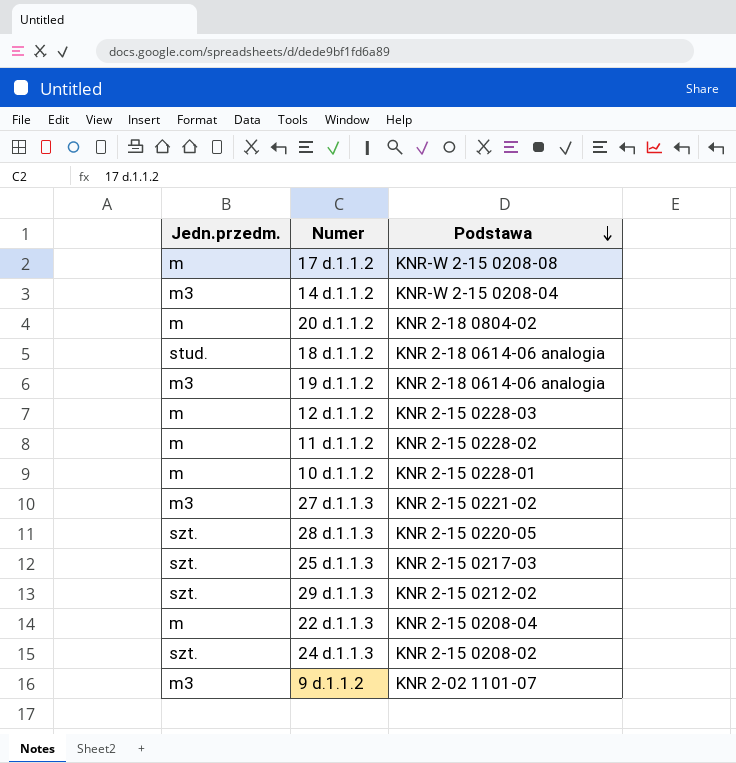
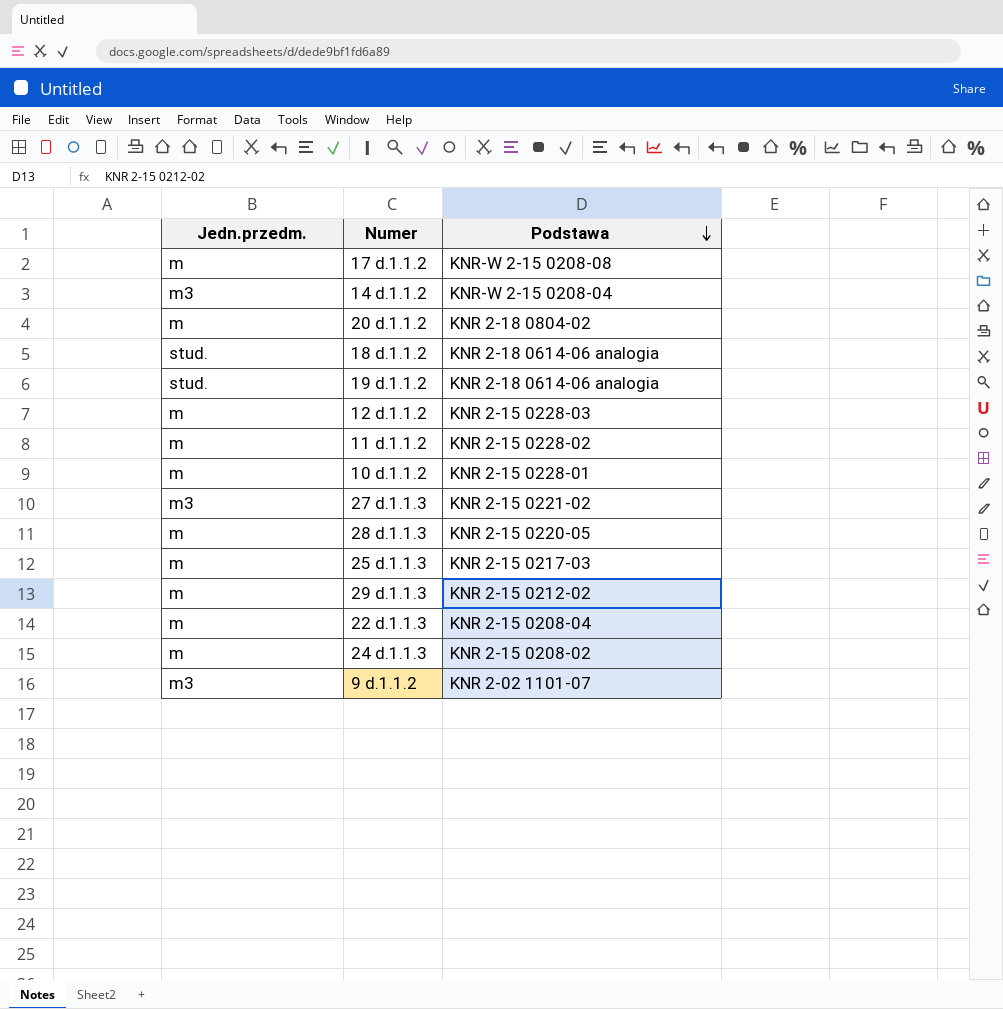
19 d.1.1.2 | Jedn.przedm.: m3 -> stud.
28 d.1.1.3 | Jedn.przedm.: szt. -> m
25 d.1.1.3 | Jedn.przedm.: szt. -> m
29 d.1.1.3 | Jedn.przedm.: szt. -> m
24 d.1.1.3 | Jedn.przedm.: szt. -> m

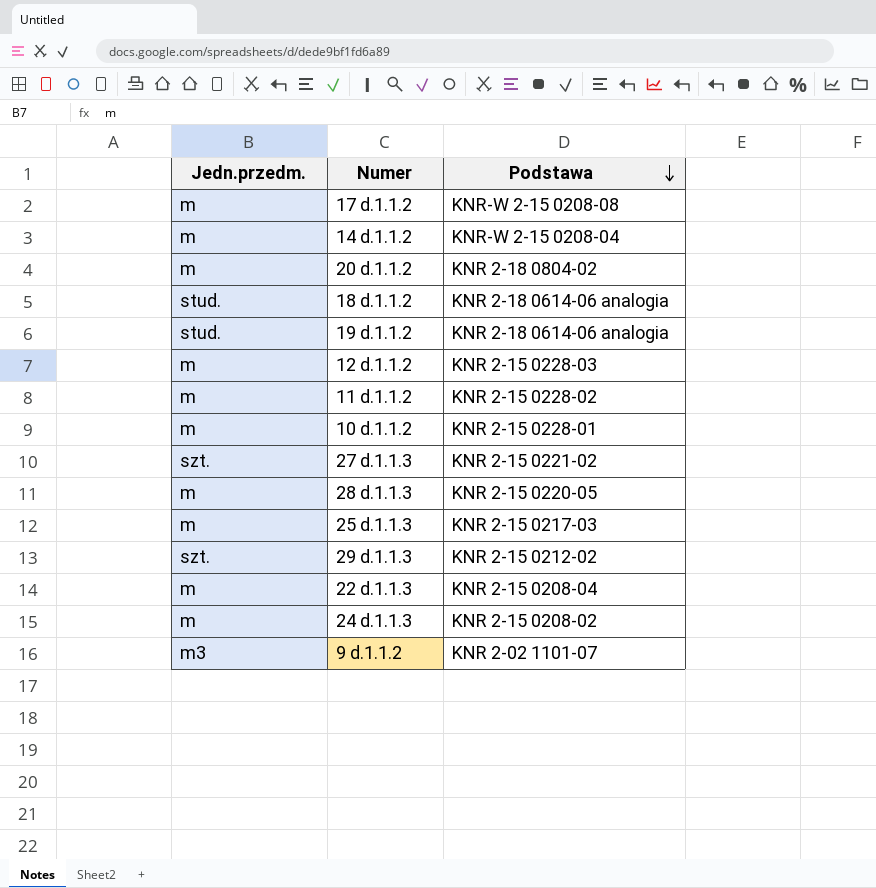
14 d.1.1.2 | Jedn.przedm.: m3 -> m
27 d.1.1.3 | Jedn.przedm.: m3 -> szt.
29 d.1.1.3 | Jedn.przedm.: m -> szt.

